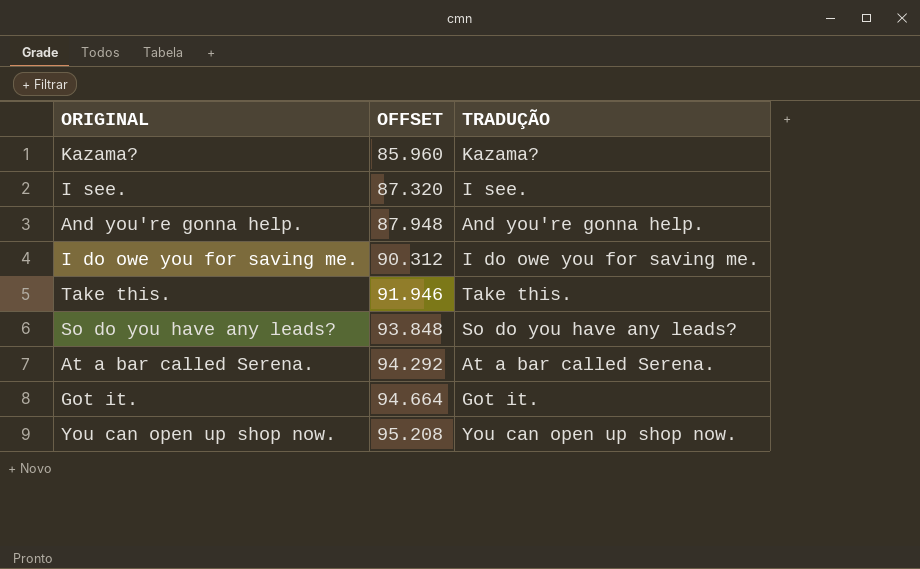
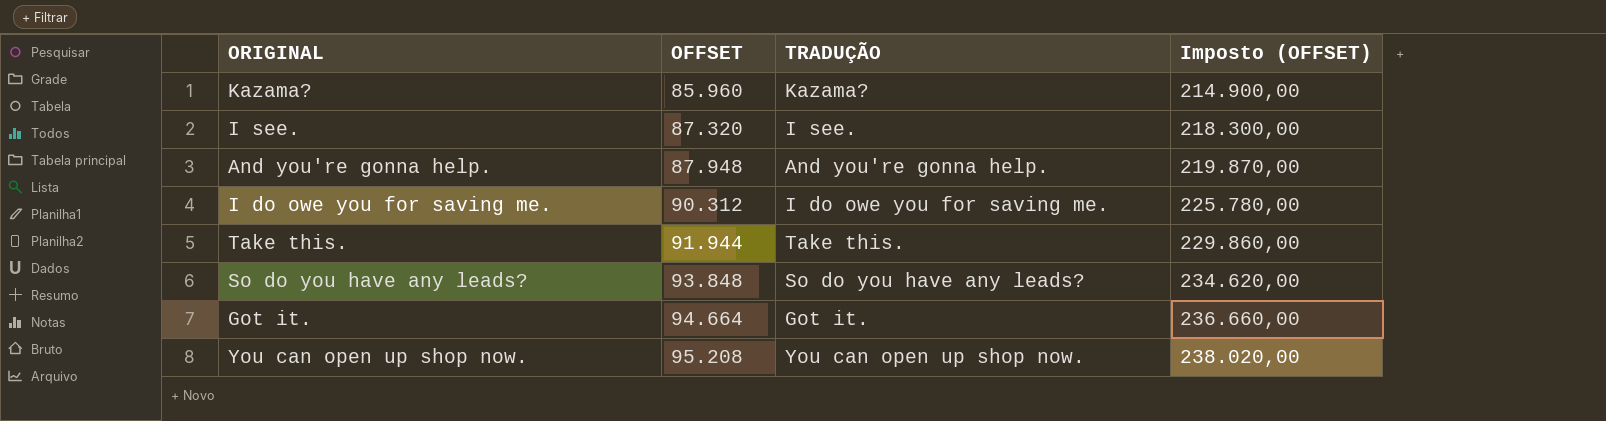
column Imposto (OFFSET) | formula: none -> [OFFSET] * 2,5
row At a bar called Serena.: 94.292 | At a bar called Serena. -> none
Take this. | OFFSET: 91.946 -> 91.944

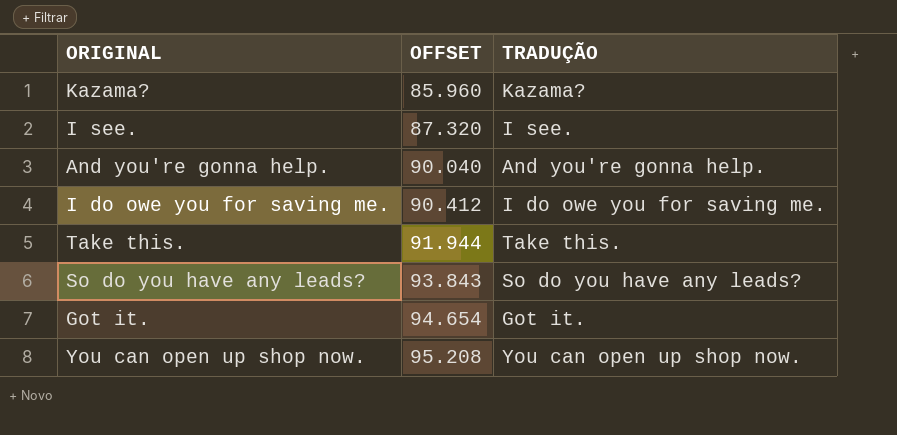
column Imposto (OFFSET) | formula: [OFFSET] * 2,5 -> none
And you're gonna help. | OFFSET: 87.948 -> 90.040
I do owe you for saving me. | OFFSET: 90.312 -> 90.412
So do you have any leads? | OFFSET: 93.848 -> 93.843
Got it. | OFFSET: 94.664 -> 94.654

